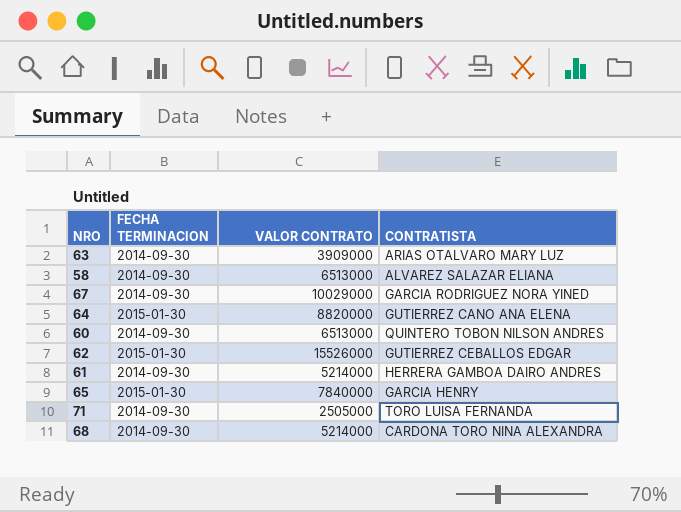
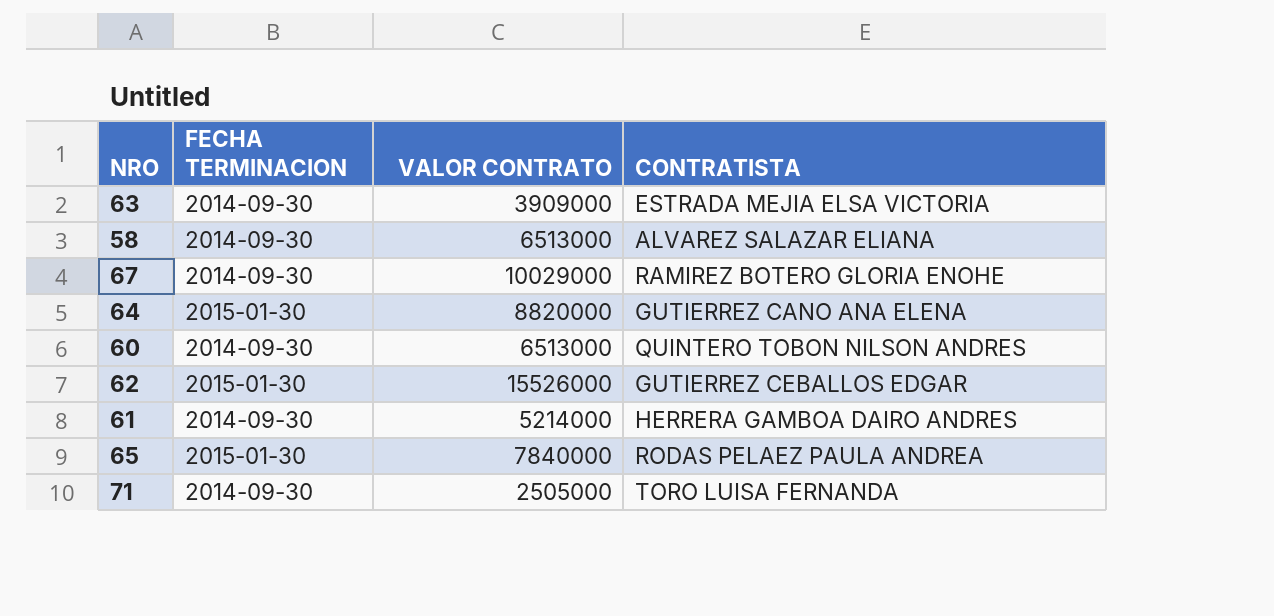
row 68: 2014-09-30 | 5214000 | CARDONA TORO NINA ALEXANDRA -> none
63 | CONTRATISTA: ARIAS OTALVARO MARY LUZ -> ESTRADA MEJIA ELSA VICTORIA
67 | CONTRATISTA: GARCIA RODRIGUEZ NORA YINED -> RAMIREZ BOTERO GLORIA ENOHE
65 | CONTRATISTA: GARCIA HENRY -> RODAS PELAEZ PAULA ANDREA

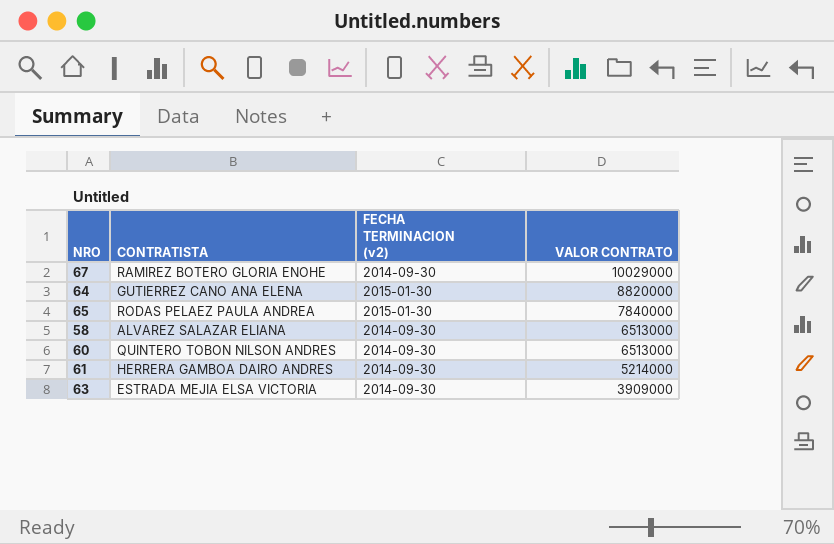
row order: none -> VALOR CONTRATO descending
column CONTRATISTA | position: 4 -> 2
column name: FECHA TERMINACION -> FECHA TERMINACION (v2)
row 62: 2015-01-30 | 15526000 | GUTIERREZ CEBALLOS EDGAR -> none
row 71: 2014-09-30 | 2505000 | TORO LUISA FERNANDA -> none

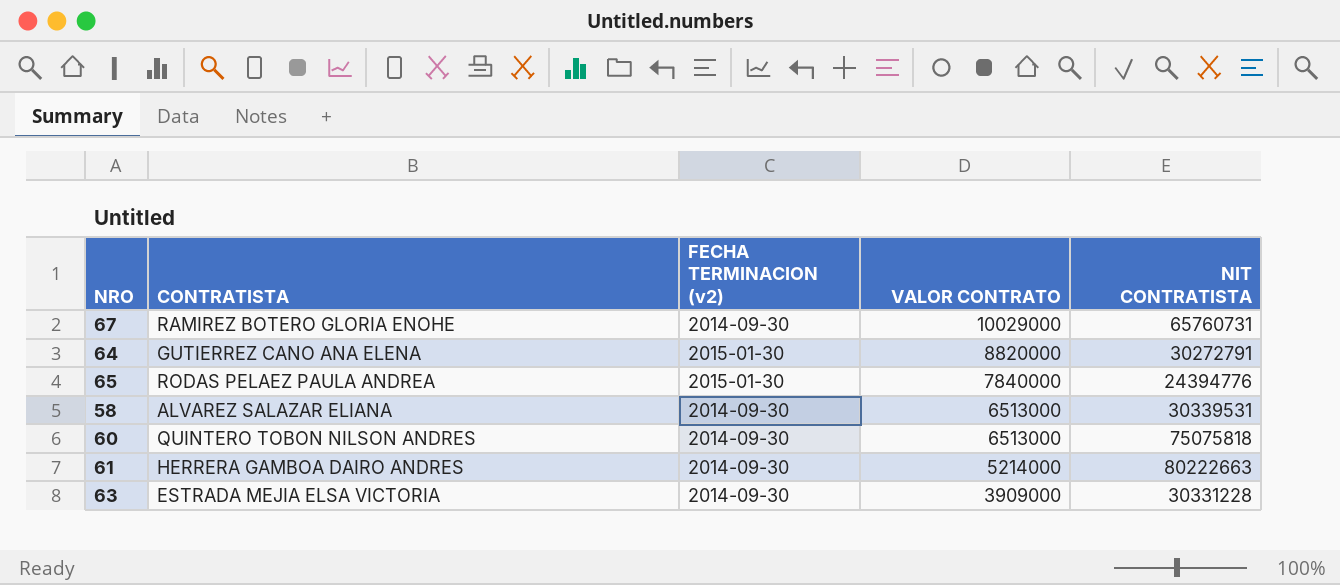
column NIT CONTRATISTA | position: none -> 5

